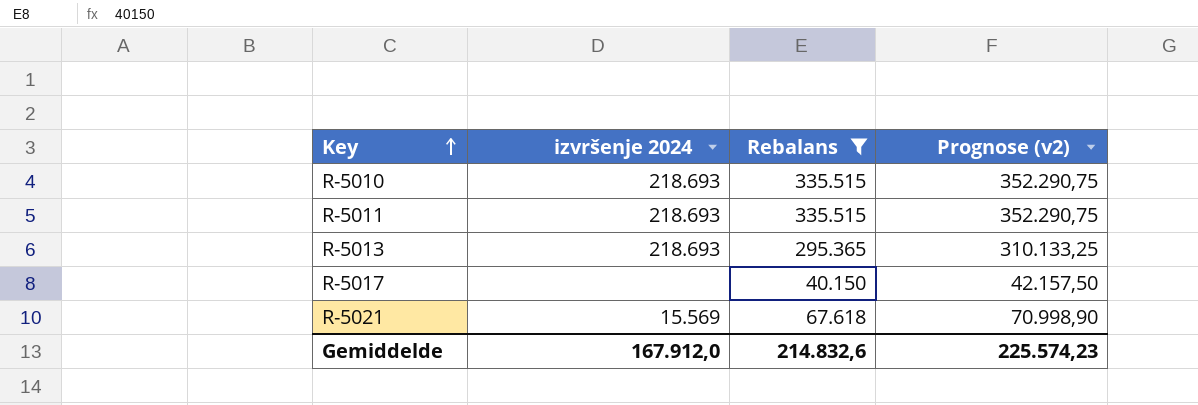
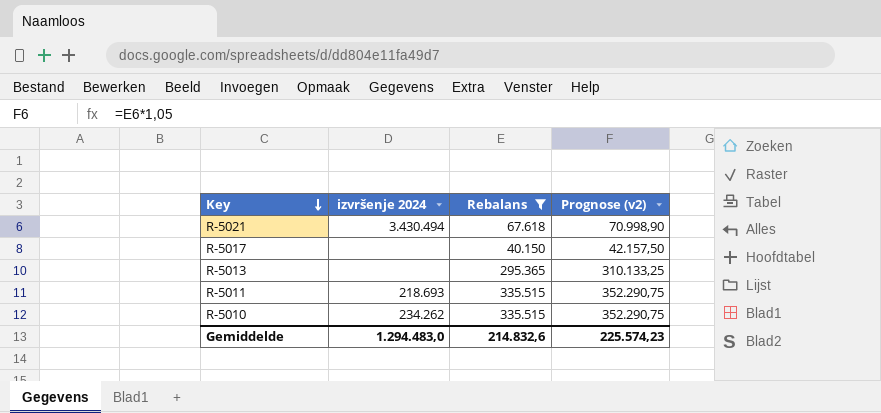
row order: Key ascending -> Key descending
R-5021 | izvršenje 2024: 15.569 -> 3.430.494
R-5013 | izvršenje 2024: 218.693 -> none
R-5010 | izvršenje 2024: 218.693 -> 234.262
Gemiddelde | izvršenje 2024: 167.912,0 -> 1.294.483,0

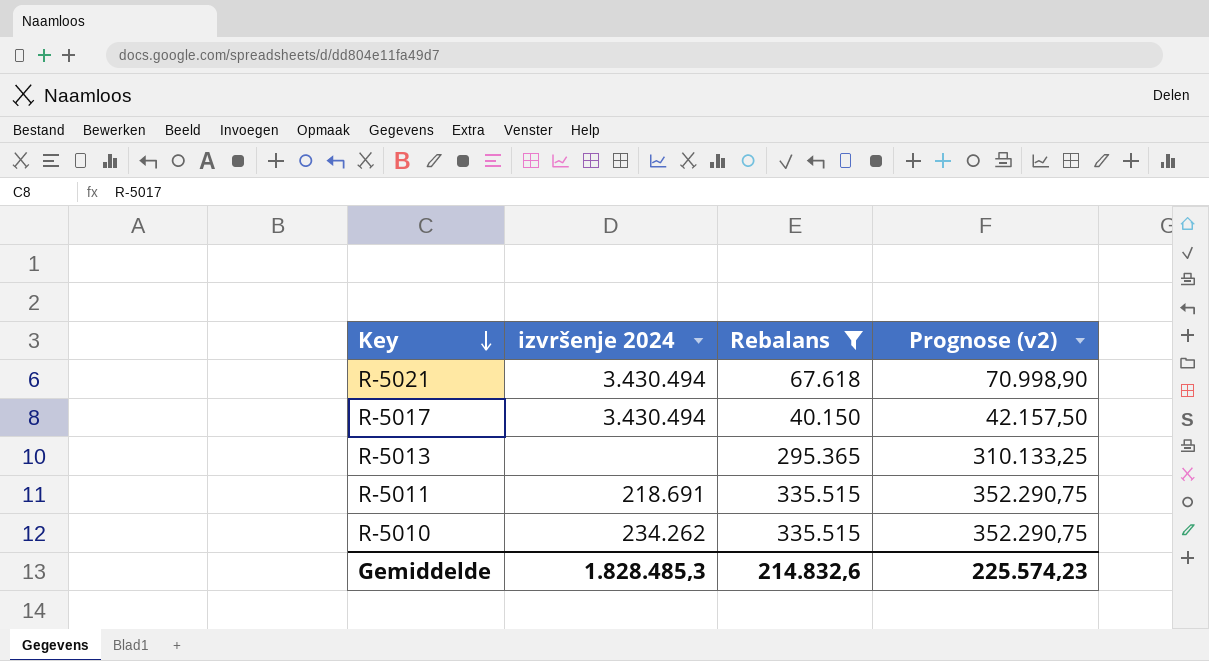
R-5017 | izvršenje 2024: none -> 3.430.494
R-5011 | izvršenje 2024: 218.693 -> 218.691
Gemiddelde | izvršenje 2024: 1.294.483,0 -> 1.828.485,3

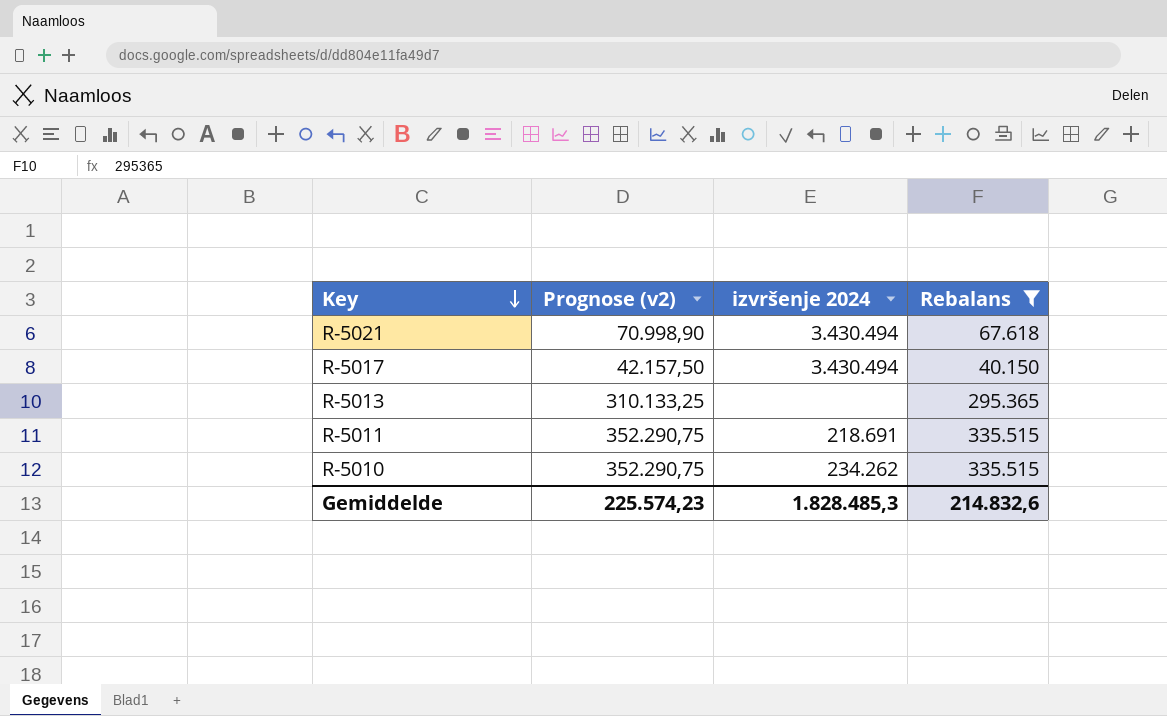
column Prognose (v2) | position: 4 -> 2

